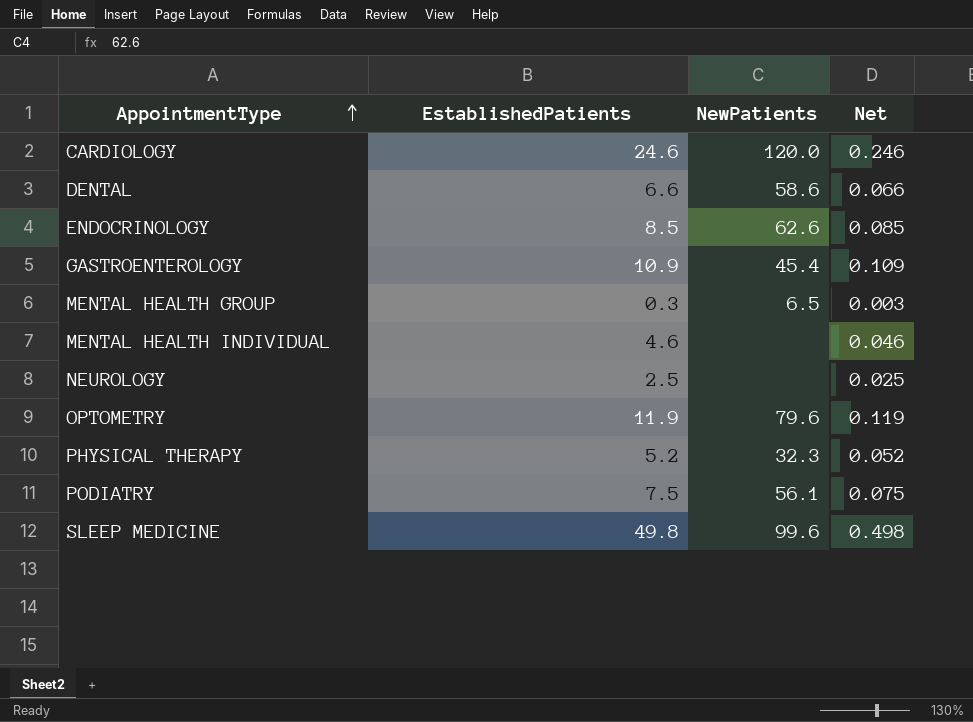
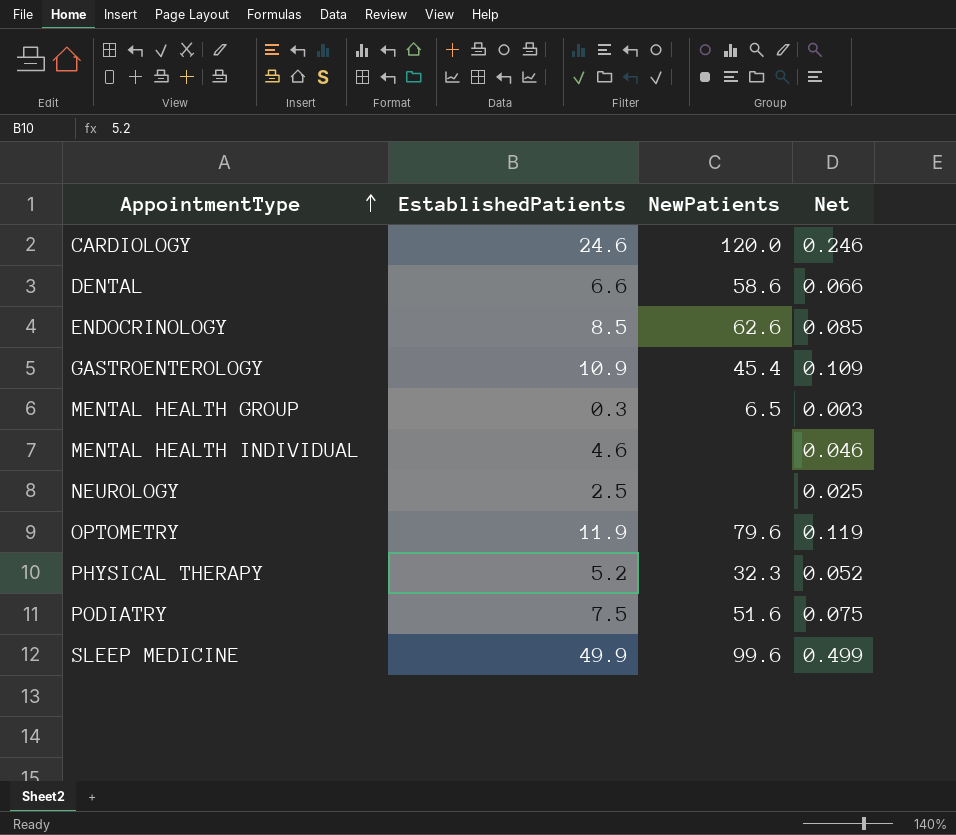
PODIATRY | NewPatients: 56.1 -> 51.6
SLEEP MEDICINE | EstablishedPatients: 49.8 -> 49.9
SLEEP MEDICINE | Net: 0.498 -> 0.499

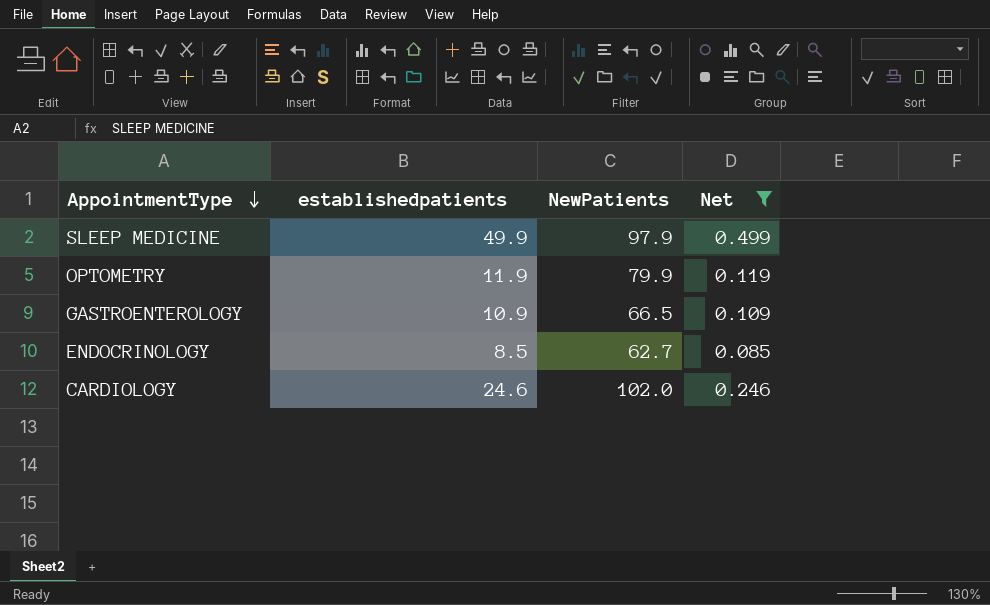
filter: none -> Net >= 0.085
row order: AppointmentType ascending -> AppointmentType descending
column name: EstablishedPatients -> establishedpatients
SLEEP MEDICINE | NewPatients: 99.6 -> 97.9
OPTOMETRY | NewPatients: 79.6 -> 79.9
GASTROENTEROLOGY | NewPatients: 45.4 -> 66.5
ENDOCRINOLOGY | NewPatients: 62.6 -> 62.7
CARDIOLOGY | NewPatients: 120.0 -> 102.0

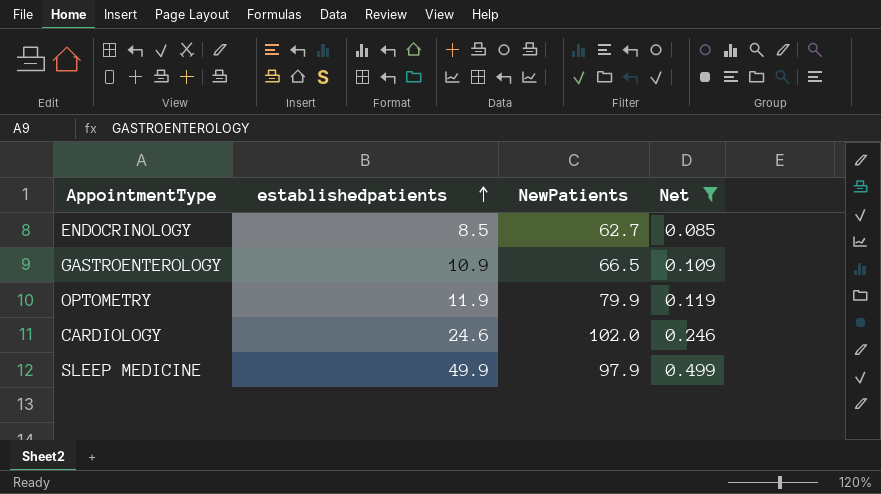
row order: AppointmentType descending -> establishedpatients ascending

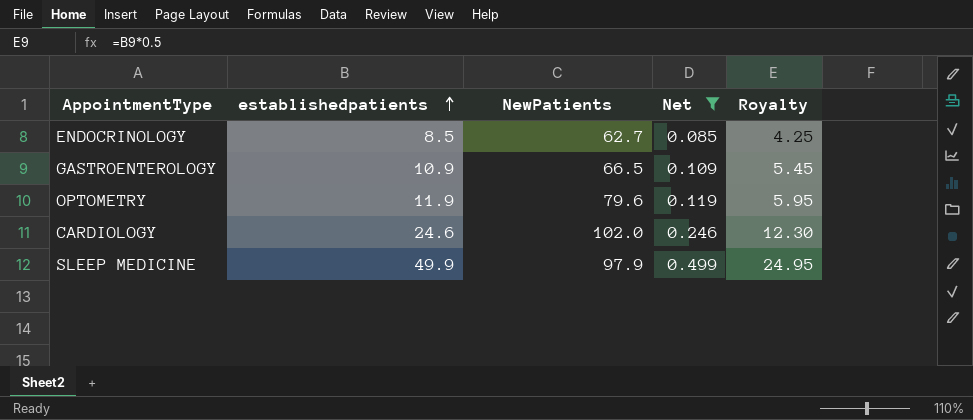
column Royalty | formula: none -> [establishedpatients] * 0.5
OPTOMETRY | NewPatients: 79.9 -> 79.6

